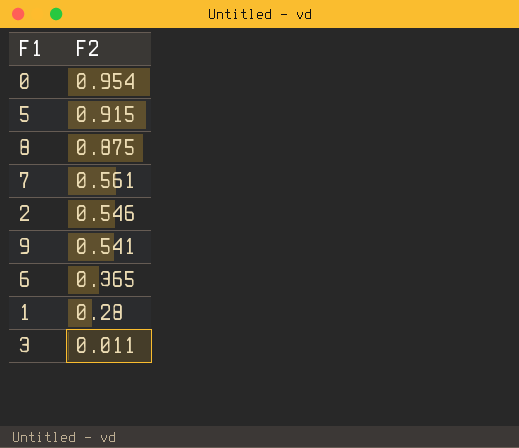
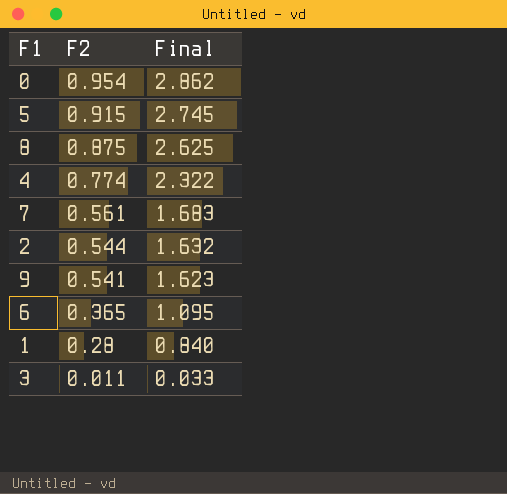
column Final | formula: none -> [F2] * 3
row 4: none -> 0.774 | 2.322
2 | F2: 0.546 -> 0.544

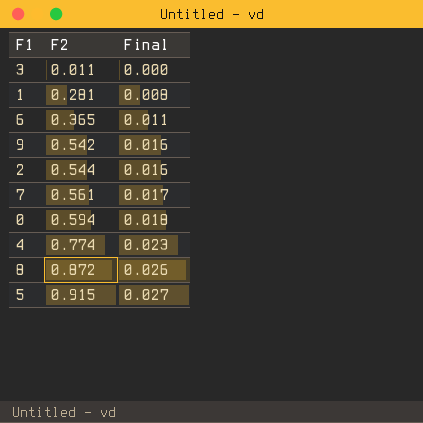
row order: F2 descending -> F2 ascending
column Final | formula: [F2] * 3 -> [F2] * 0.03
1 | F2: 0.28 -> 0.281
9 | F2: 0.541 -> 0.542
0 | F2: 0.954 -> 0.594
8 | F2: 0.875 -> 0.872

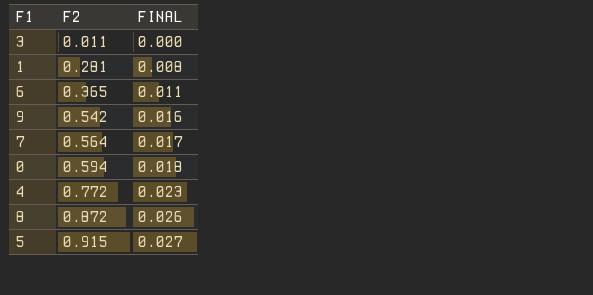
column name: Final -> FINAL
row 2: 0.544 | 0.016 -> none
7 | F2: 0.561 -> 0.564
4 | F2: 0.774 -> 0.772

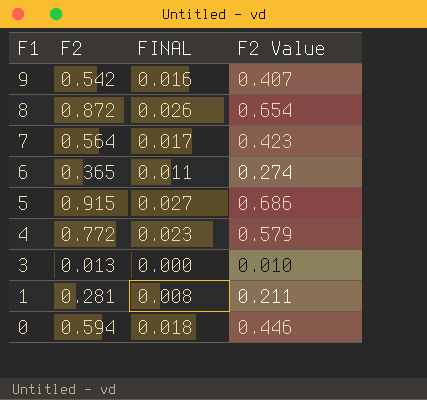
row order: F2 ascending -> F1 descending
column F2 Value | formula: none -> [F2] * 0.75
3 | F2: 0.011 -> 0.013

